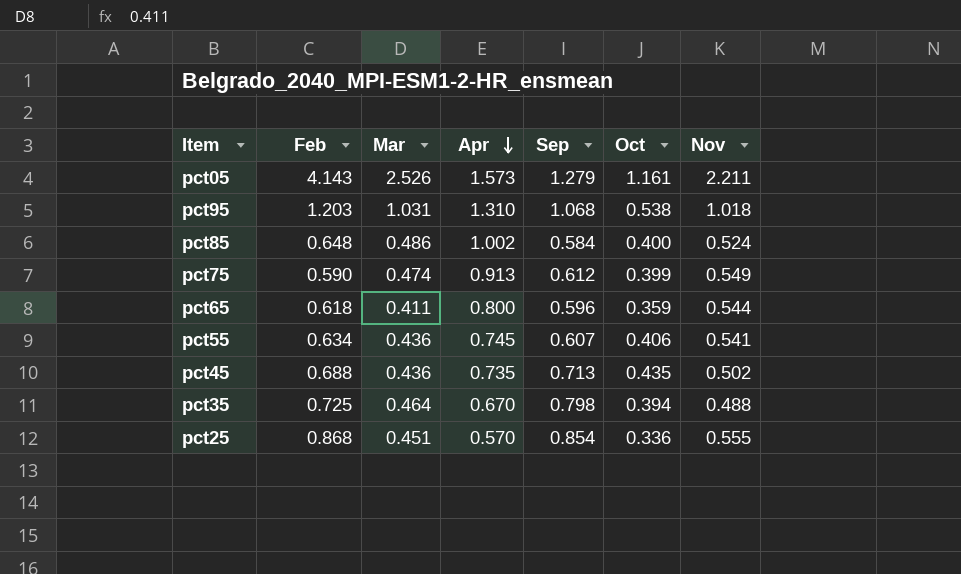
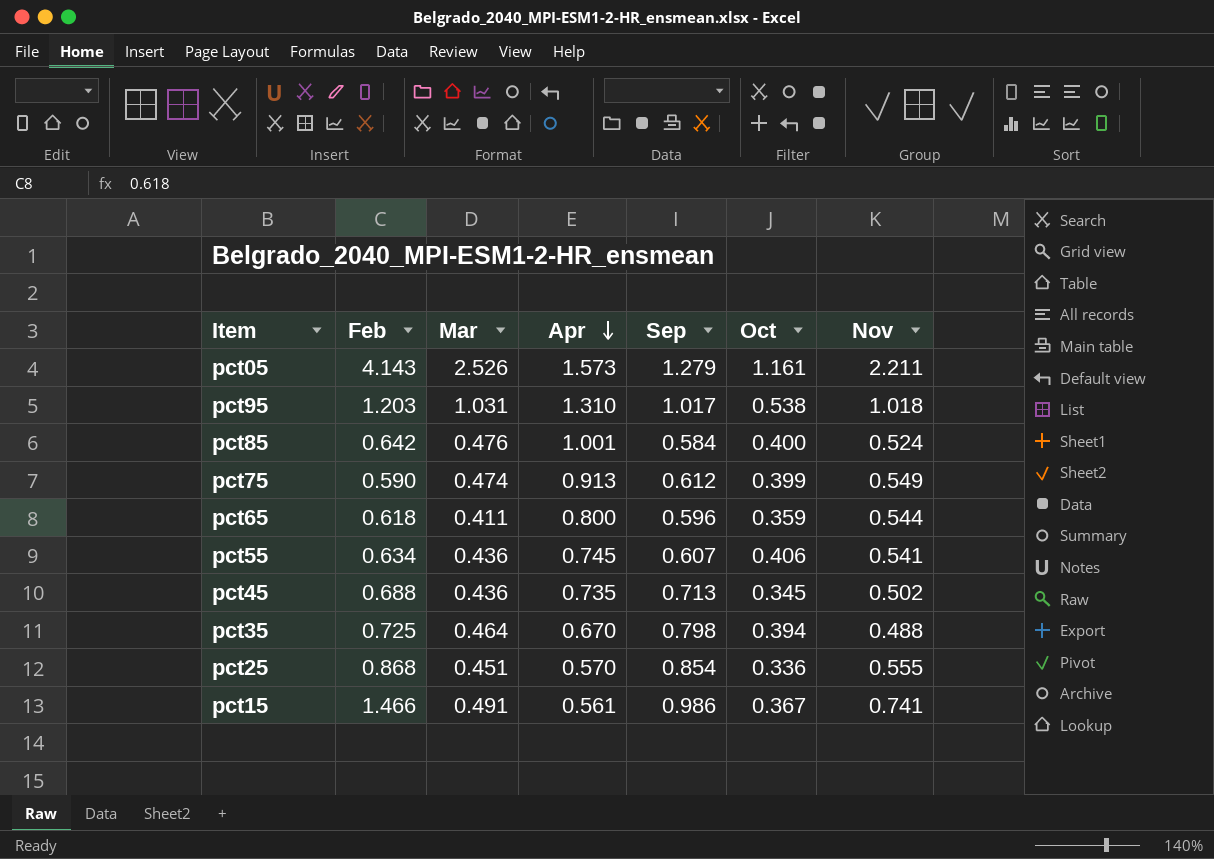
pct95 | Sep: 1.068 -> 1.017
pct85 | Feb: 0.648 -> 0.642
pct85 | Mar: 0.486 -> 0.476
pct85 | Apr: 1.002 -> 1.001
pct45 | Oct: 0.435 -> 0.345
row pct15: none -> 1.466 | 0.491 | 0.561 | 0.986 | 0.367 | 0.741

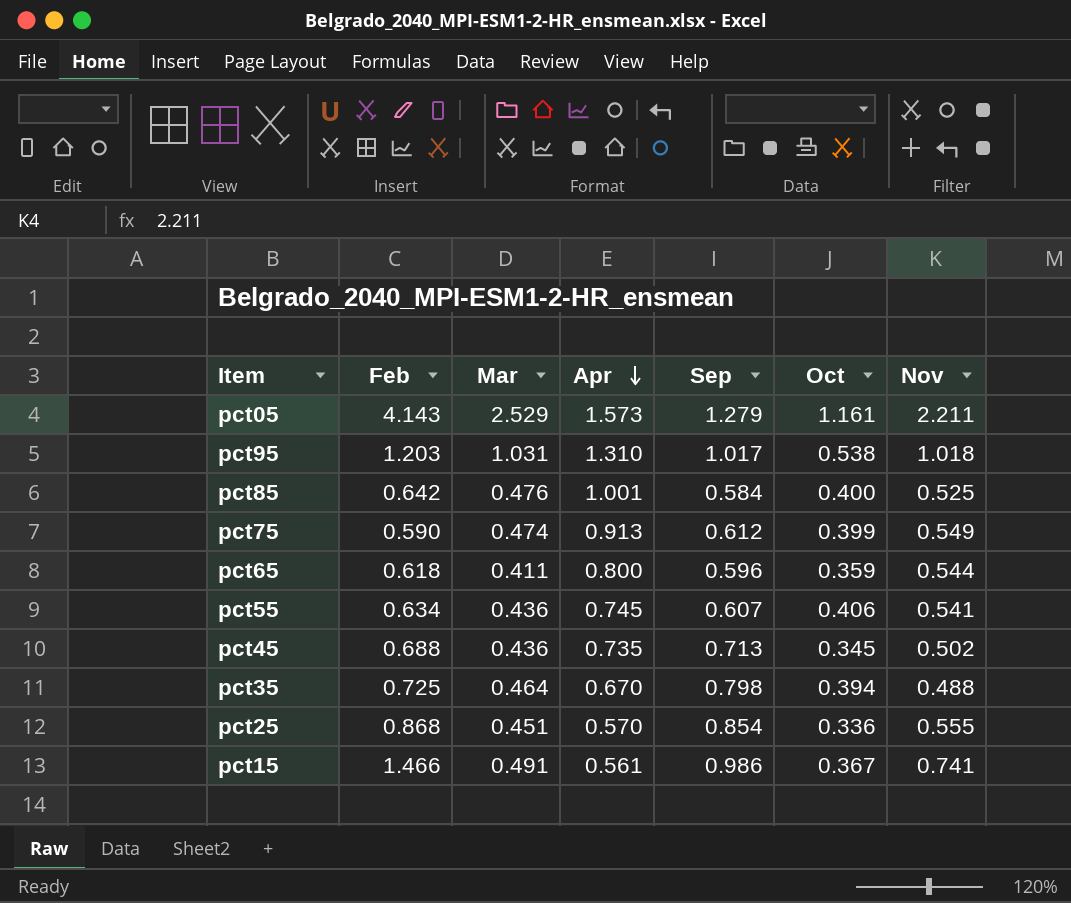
pct05 | Mar: 2.526 -> 2.529
pct85 | Nov: 0.524 -> 0.525

